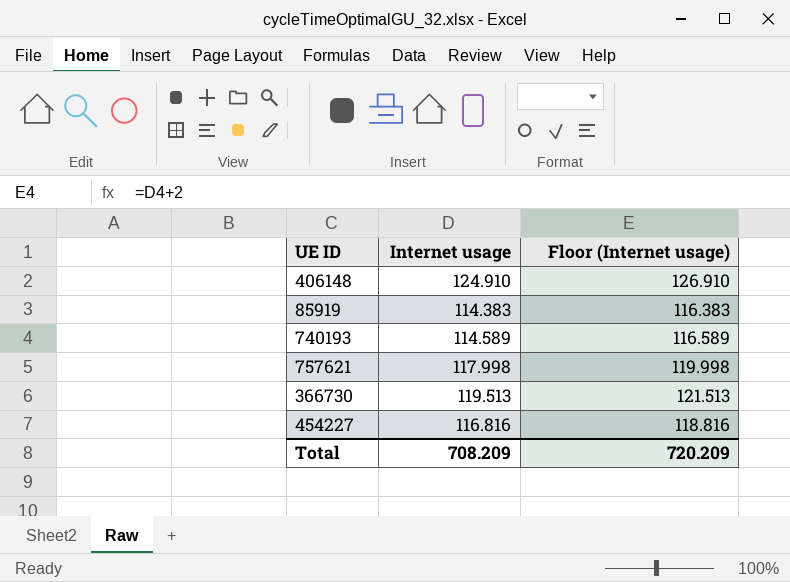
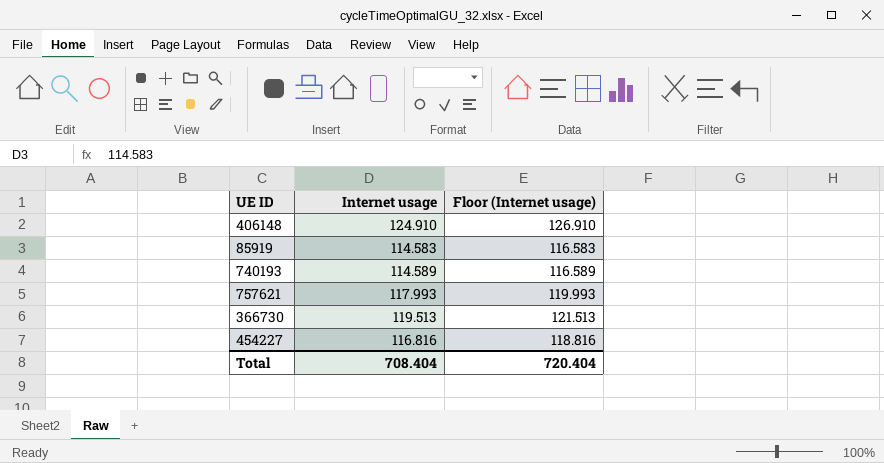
85919 | Internet usage: 114.383 -> 114.583
85919 | Floor (Internet usage): 116.383 -> 116.583
757621 | Internet usage: 117.998 -> 117.993
757621 | Floor (Internet usage): 119.998 -> 119.993
Total | Internet usage: 708.209 -> 708.404
Total | Floor (Internet usage): 720.209 -> 720.404

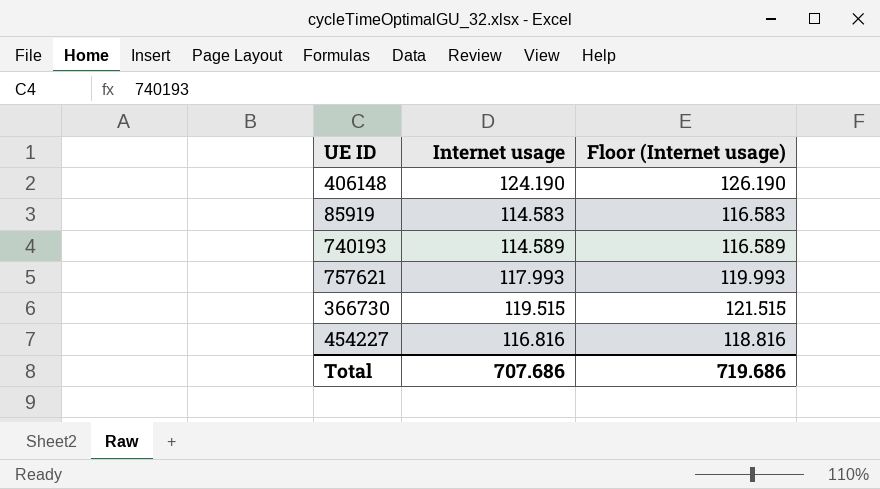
406148 | Internet usage: 124.910 -> 124.190
406148 | Floor (Internet usage): 126.910 -> 126.190
366730 | Internet usage: 119.513 -> 119.515
366730 | Floor (Internet usage): 121.513 -> 121.515
Total | Internet usage: 708.404 -> 707.686
Total | Floor (Internet usage): 720.404 -> 719.686

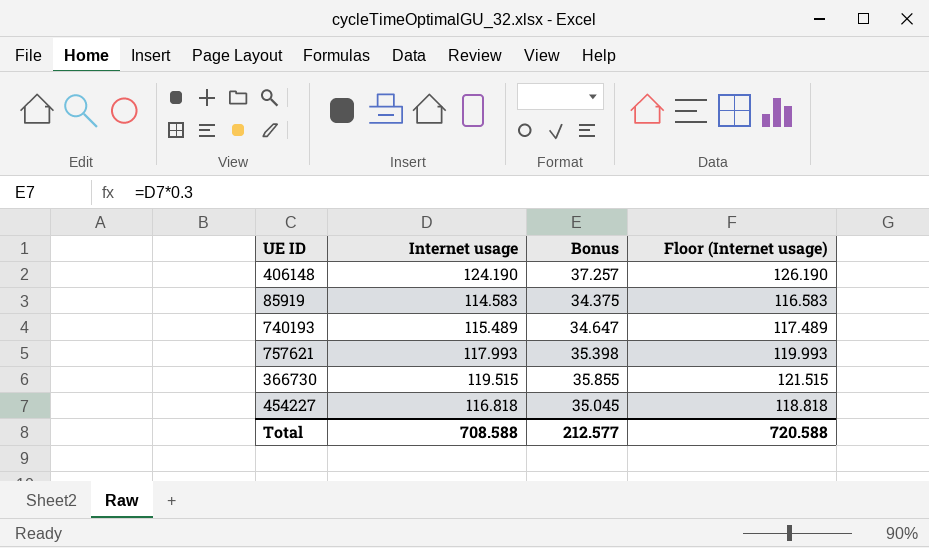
column Bonus | formula: none -> [Internet usage] * 0.3
740193 | Internet usage: 114.589 -> 115.489
740193 | Floor (Internet usage): 116.589 -> 117.489
454227 | Internet usage: 116.816 -> 116.818
454227 | Floor (Internet usage): 118.816 -> 118.818
Total | Internet usage: 707.686 -> 708.588
Total | Floor (Internet usage): 719.686 -> 720.588

